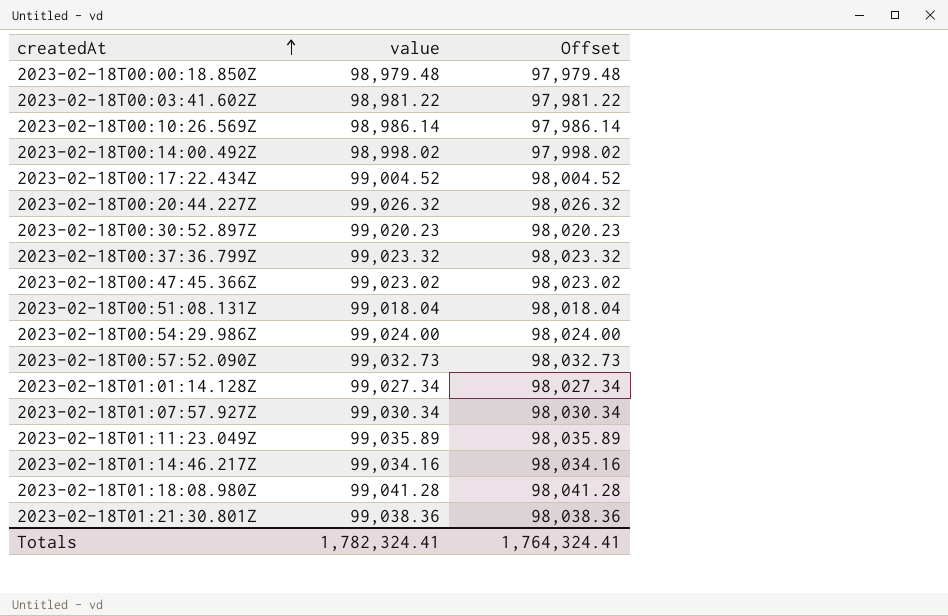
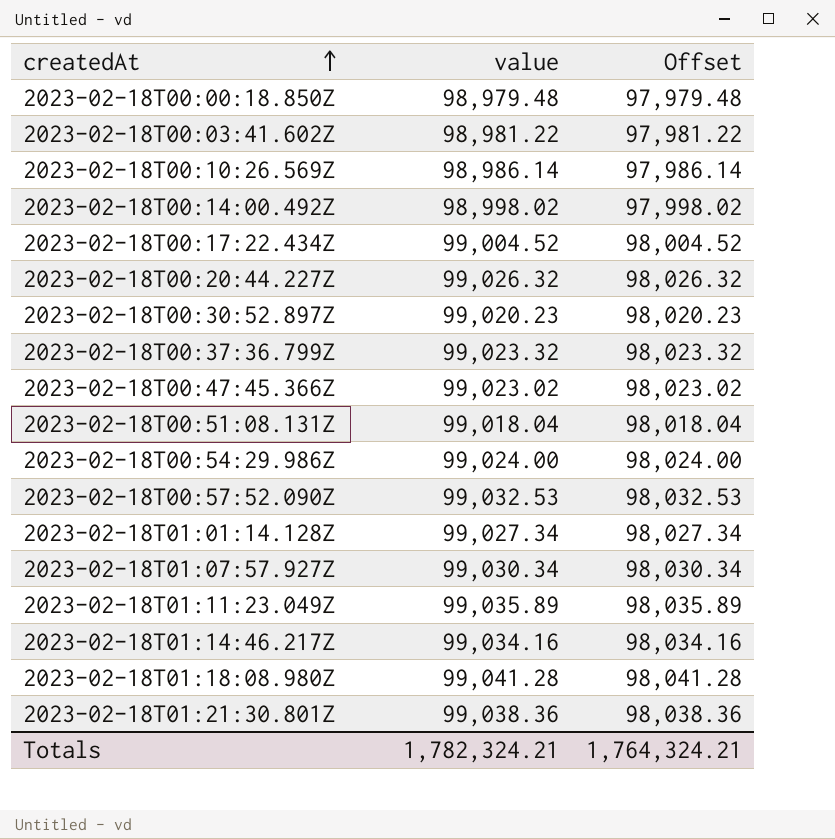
2023-02-18T00:57:52.090Z | value: 99,032.73 -> 99,032.53
2023-02-18T00:57:52.090Z | Offset: 98,032.73 -> 98,032.53
Totals | value: 1,782,324.41 -> 1,782,324.21
Totals | Offset: 1,764,324.41 -> 1,764,324.21

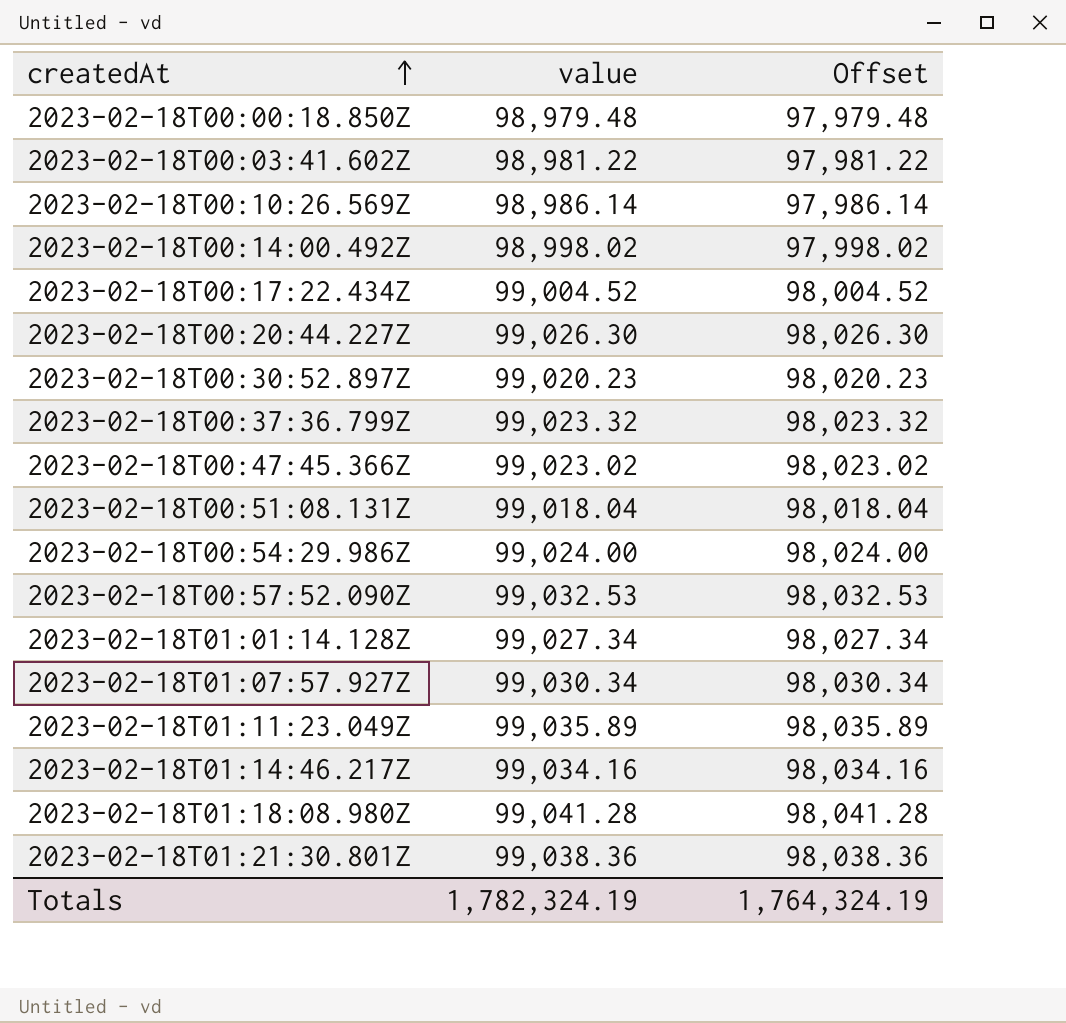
2023-02-18T00:20:44.227Z | value: 99,026.32 -> 99,026.30
2023-02-18T00:20:44.227Z | Offset: 98,026.32 -> 98,026.30
Totals | value: 1,782,324.21 -> 1,782,324.19
Totals | Offset: 1,764,324.21 -> 1,764,324.19

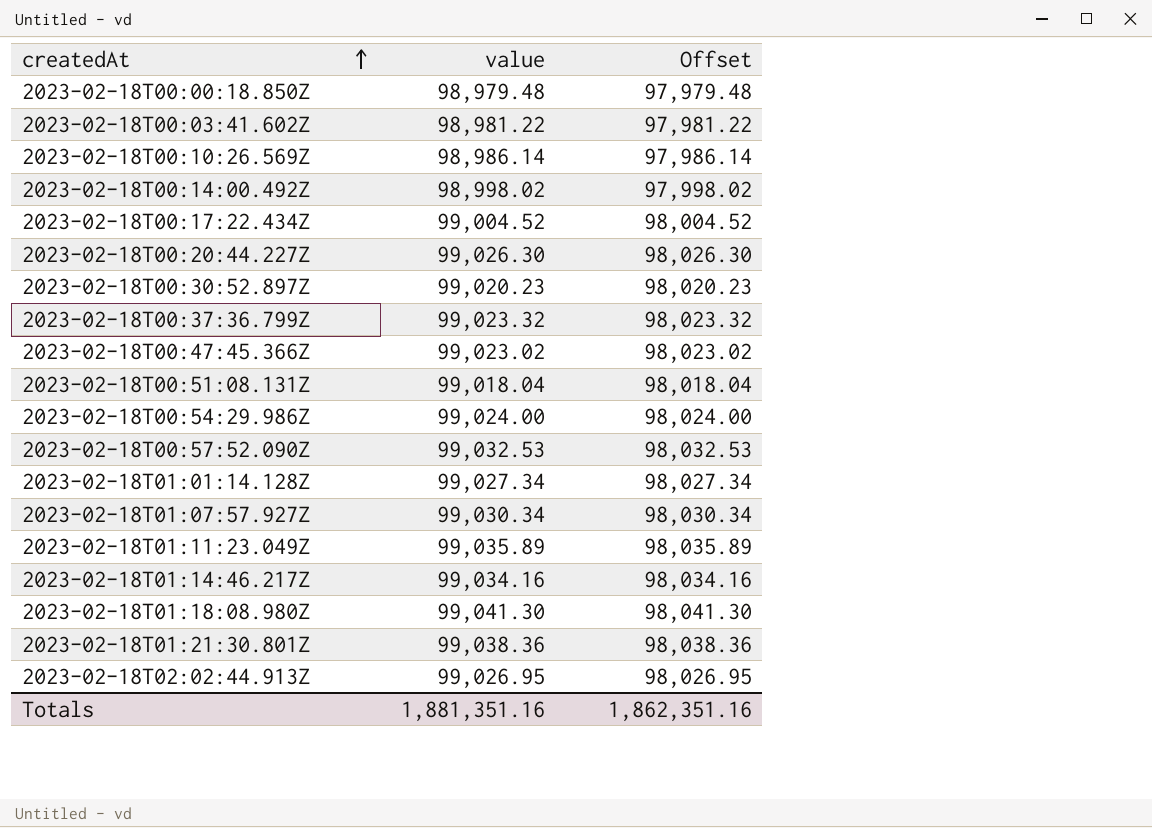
2023-02-18T01:18:08.980Z | value: 99,041.28 -> 99,041.30
2023-02-18T01:18:08.980Z | Offset: 98,041.28 -> 98,041.30
row 2023-02-18T02:02:44.913Z: none -> 99,026.95 | 98,026.95
Totals | value: 1,782,324.19 -> 1,881,351.16
Totals | Offset: 1,764,324.19 -> 1,862,351.16

